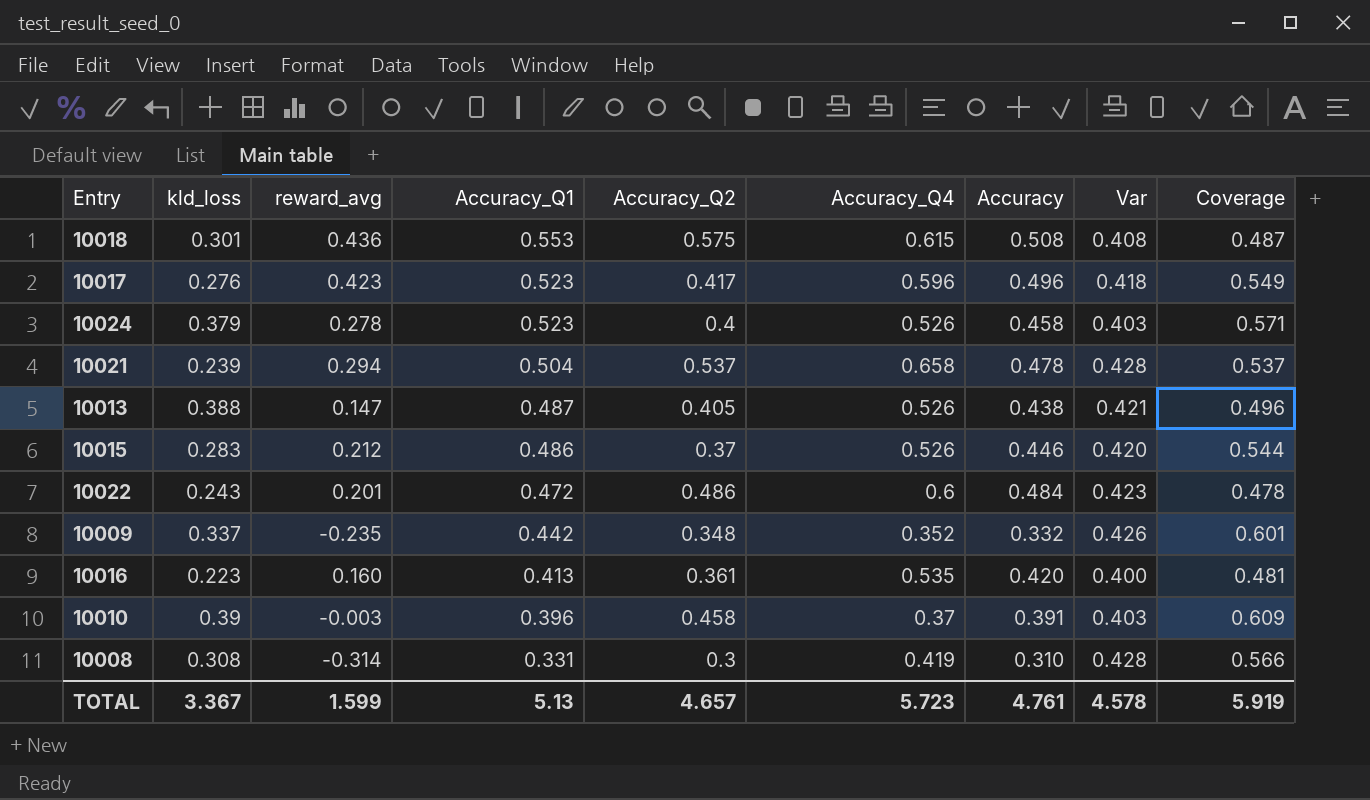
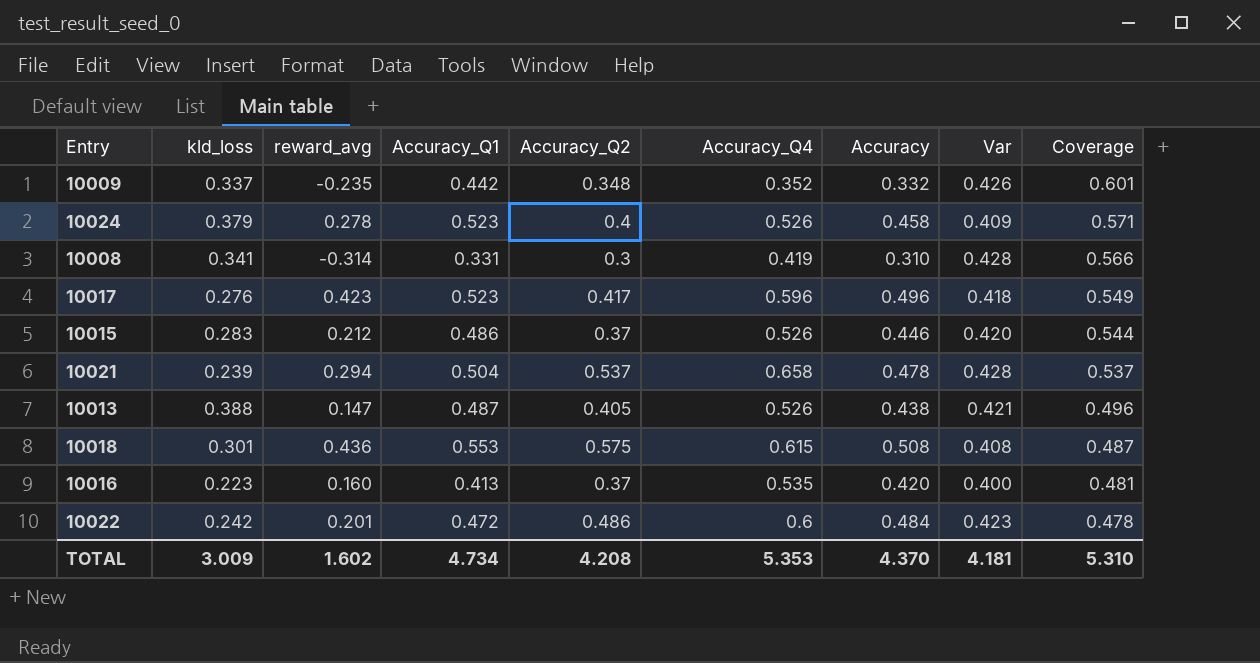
row order: Accuracy_Q1 descending -> Coverage descending
row 10010: 0.39 | -0.003 | 0.396 | 0.458 | 0.37 | 0.391 | 0.403 | 0.609 -> none
10024 | Var: 0.403 -> 0.409
10008 | kld_loss: 0.308 -> 0.341
10016 | Accuracy_Q2: 0.361 -> 0.37
10022 | kld_loss: 0.243 -> 0.242
TOTAL | kld_loss: 3.367 -> 3.009
TOTAL | reward_avg: 1.599 -> 1.602
TOTAL | Accuracy_Q1: 5.13 -> 4.734
TOTAL | Accuracy_Q2: 4.657 -> 4.208
TOTAL | Accuracy_Q4: 5.723 -> 5.353
TOTAL | Accuracy: 4.761 -> 4.370
TOTAL | Var: 4.578 -> 4.181
TOTAL | Coverage: 5.919 -> 5.310

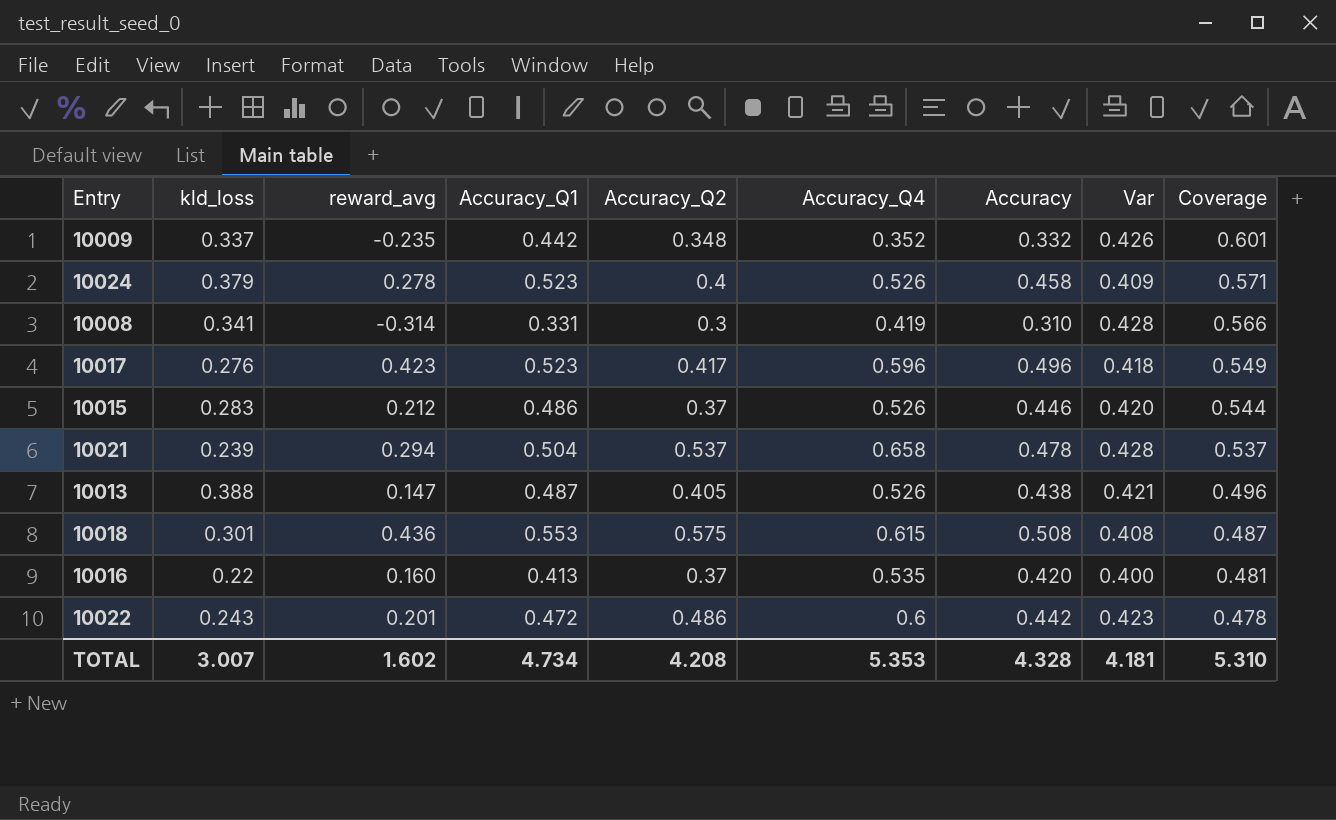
10016 | kld_loss: 0.223 -> 0.22
10022 | kld_loss: 0.242 -> 0.243
10022 | Accuracy: 0.484 -> 0.442
TOTAL | kld_loss: 3.009 -> 3.007
TOTAL | Accuracy: 4.370 -> 4.328

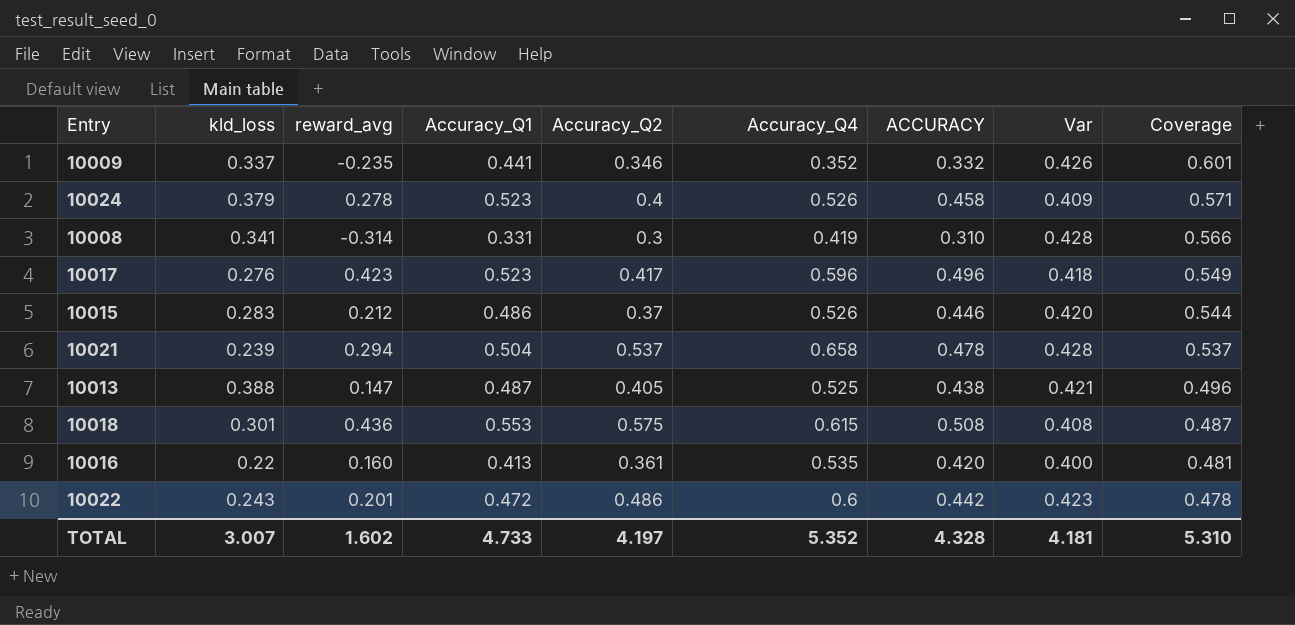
column name: Accuracy -> ACCURACY
10009 | Accuracy_Q1: 0.442 -> 0.441
10009 | Accuracy_Q2: 0.348 -> 0.346
10013 | Accuracy_Q4: 0.526 -> 0.525
10016 | Accuracy_Q2: 0.37 -> 0.361
TOTAL | Accuracy_Q1: 4.734 -> 4.733
TOTAL | Accuracy_Q2: 4.208 -> 4.197
TOTAL | Accuracy_Q4: 5.353 -> 5.352

